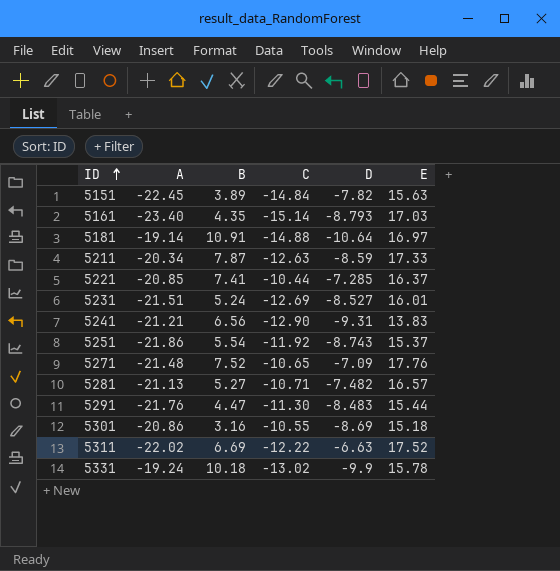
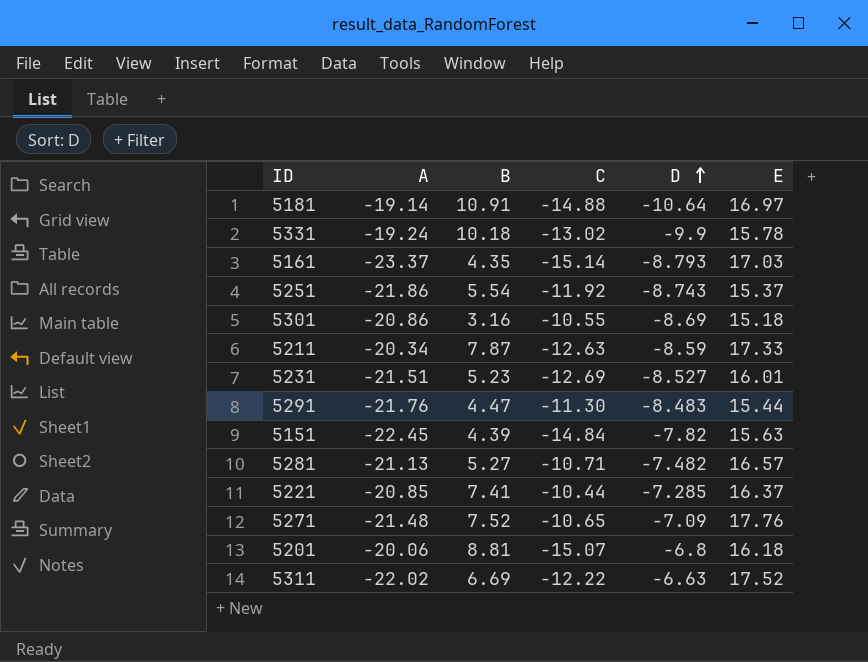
row order: ID ascending -> D ascending
row 5241: -21.21 | 6.56 | -12.90 | -9.31 | 13.83 -> none
5161 | A: -23.40 -> -23.37
5231 | B: 5.24 -> 5.23
5151 | B: 3.89 -> 4.39
row 5201: none -> -20.06 | 8.81 | -15.07 | -6.8 | 16.18

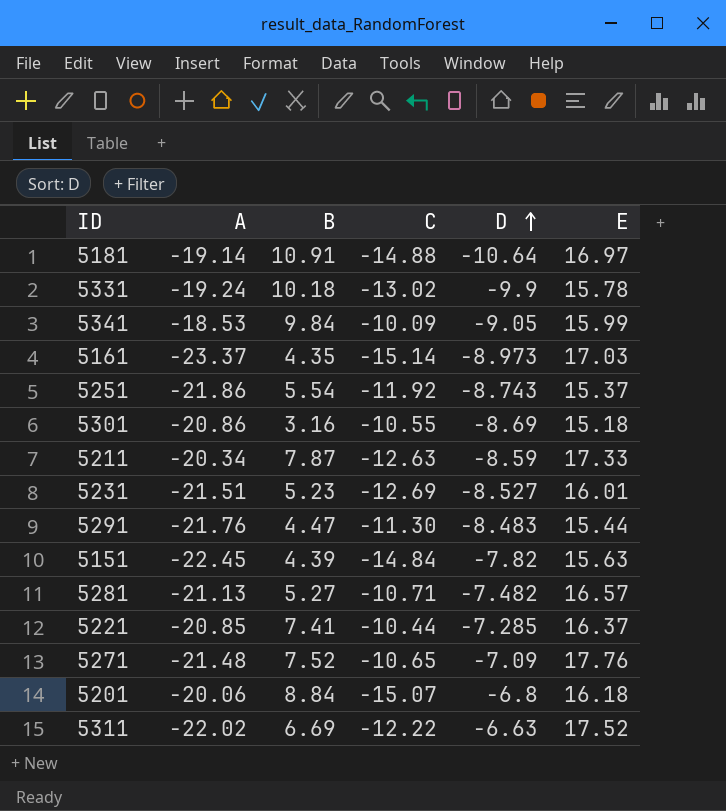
row 5341: none -> -18.53 | 9.84 | -10.09 | -9.05 | 15.99
5161 | D: -8.793 -> -8.973
5201 | B: 8.81 -> 8.84

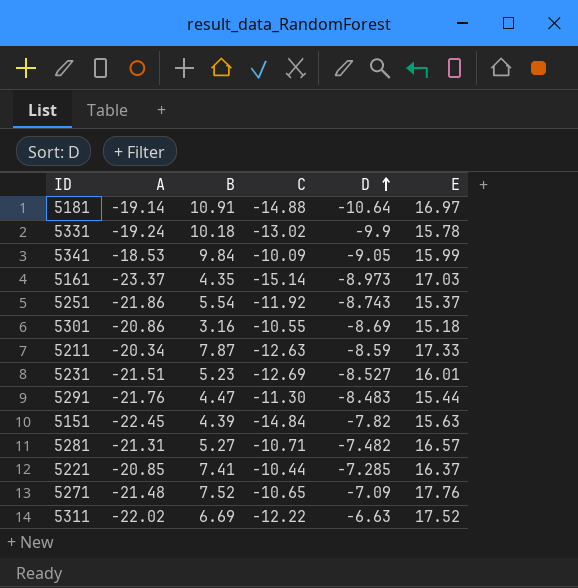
row 5201: -20.06 | 8.84 | -15.07 | -6.8 | 16.18 -> none
5281 | A: -21.13 -> -21.31

